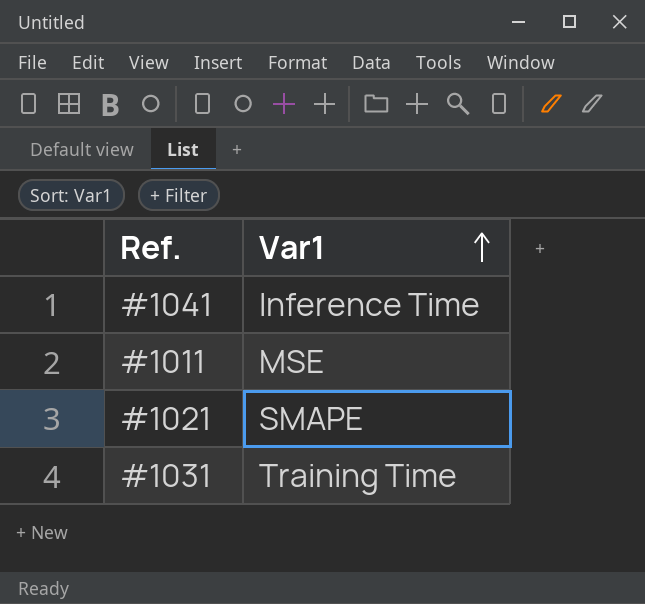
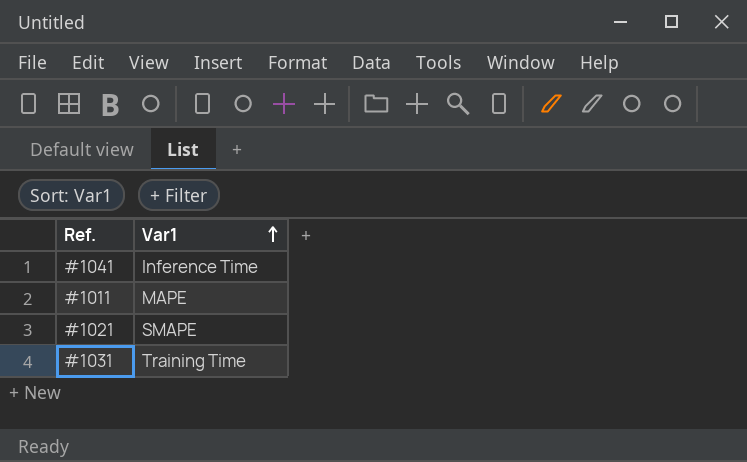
#1011 | Var1: MSE -> MAPE

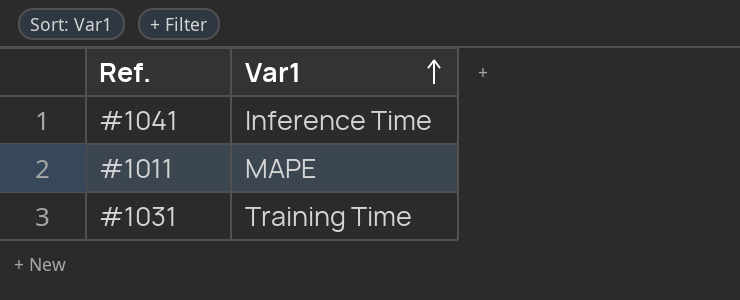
row #1021: SMAPE -> none

